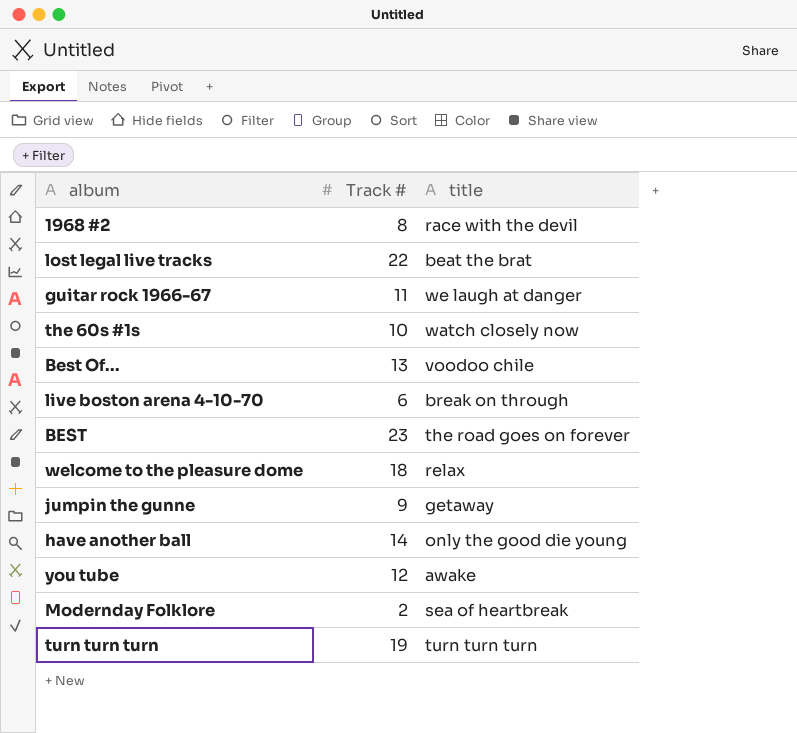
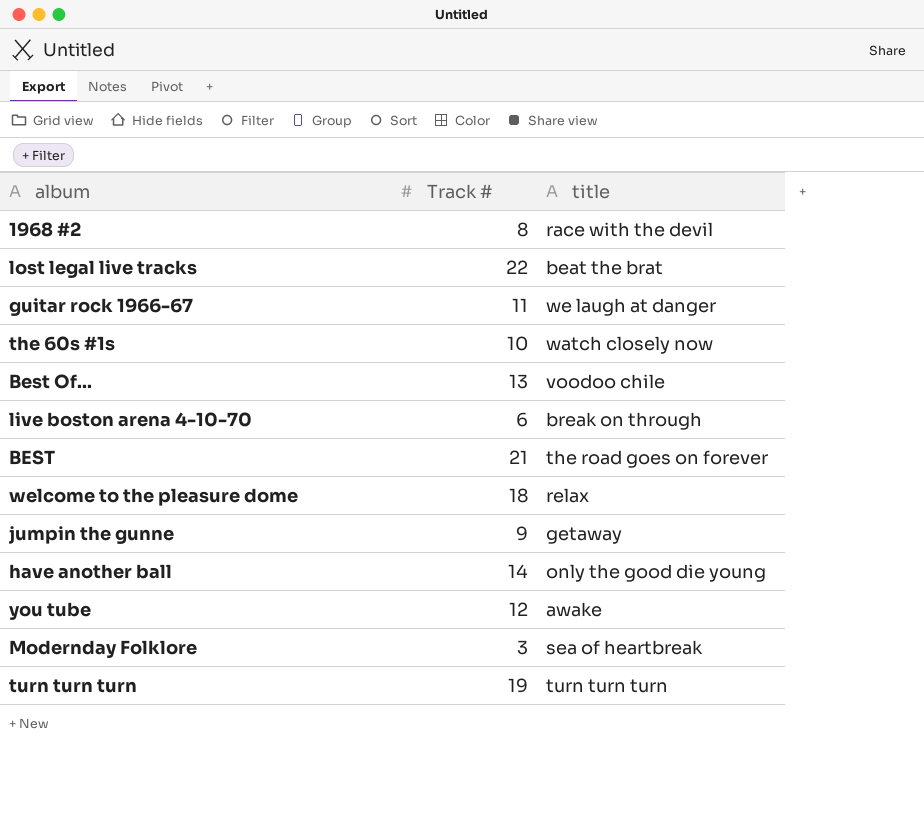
BEST | Track #: 23 -> 21
Modernday Folklore | Track #: 2 -> 3

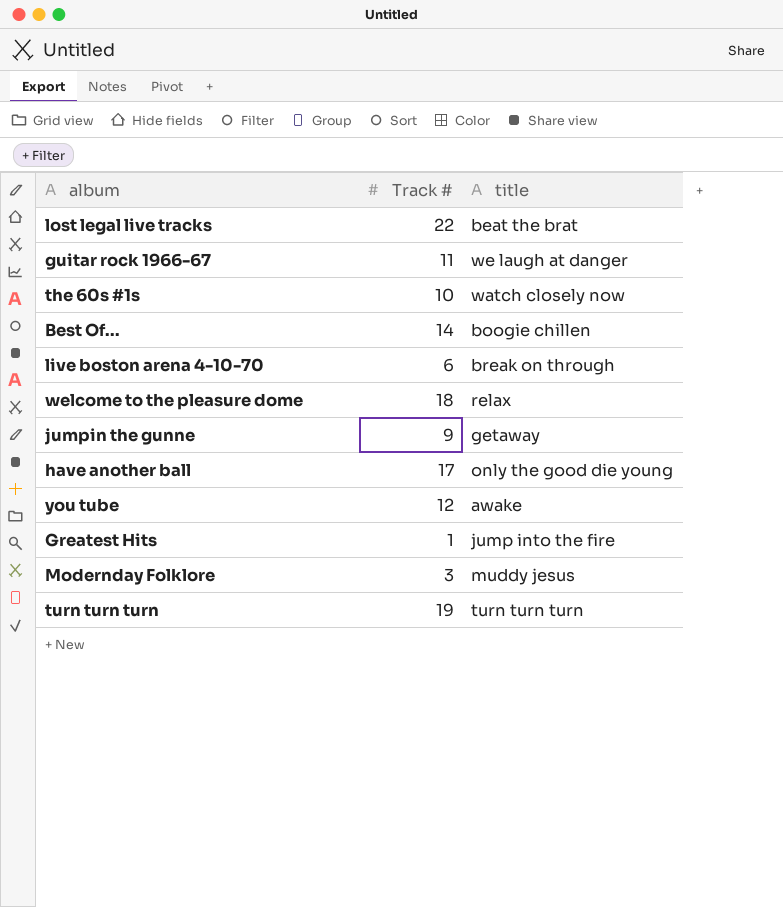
row 1968 #2: 8 | race with the devil -> none
row BEST: 21 | the road goes on forever -> none
Best Of... | Track #: 13 -> 14
Best Of... | title: voodoo chile -> boogie chillen
have another ball | Track #: 14 -> 17
row Greatest Hits: none -> 1 | jump into the fire
Modernday Folklore | title: sea of heartbreak -> muddy jesus

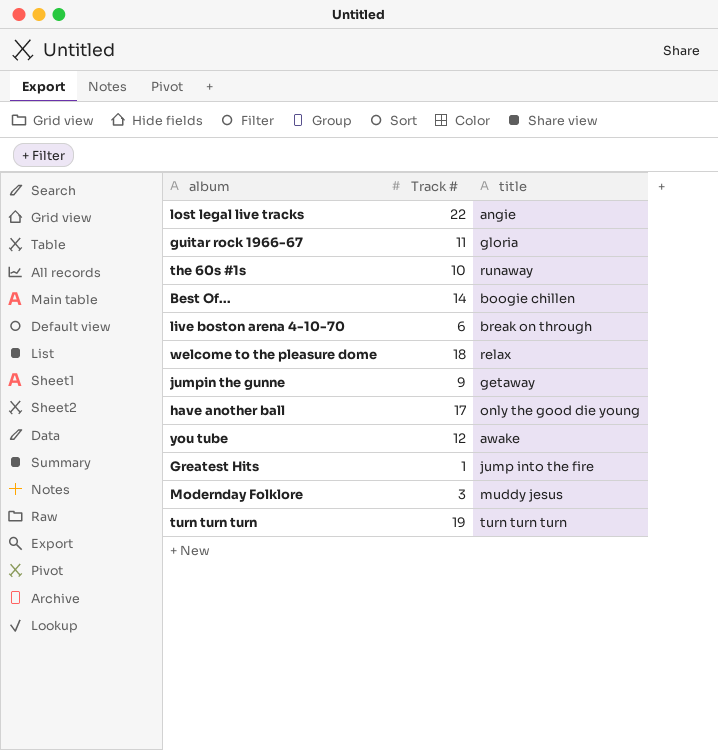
lost legal live tracks | title: beat the brat -> angie
guitar rock 1966-67 | title: we laugh at danger -> gloria
the 60s #1s | title: watch closely now -> runaway

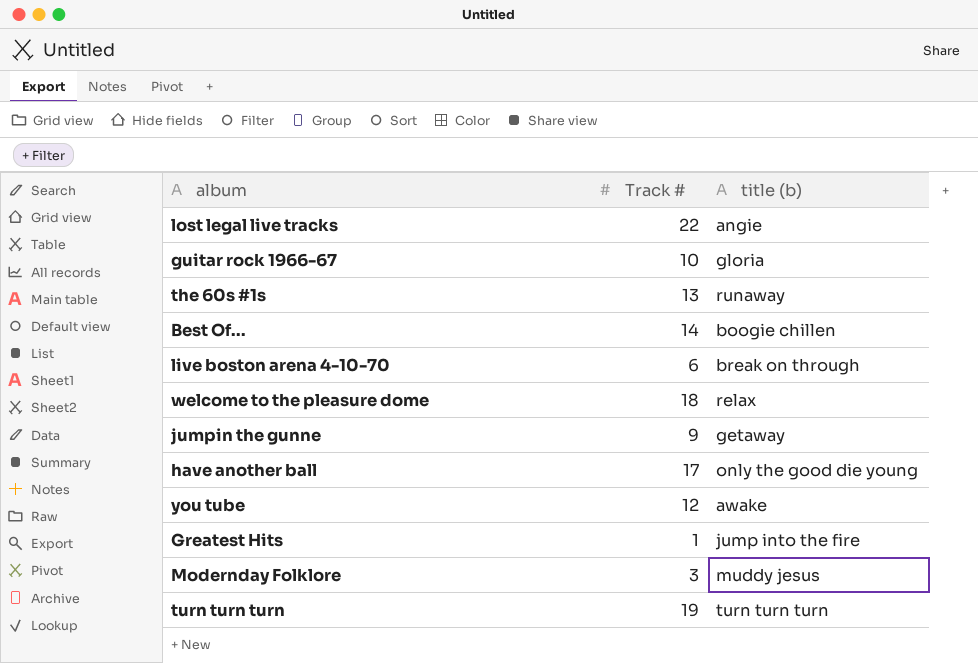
column name: title -> title (b)
guitar rock 1966-67 | Track #: 11 -> 10
the 60s #1s | Track #: 10 -> 13

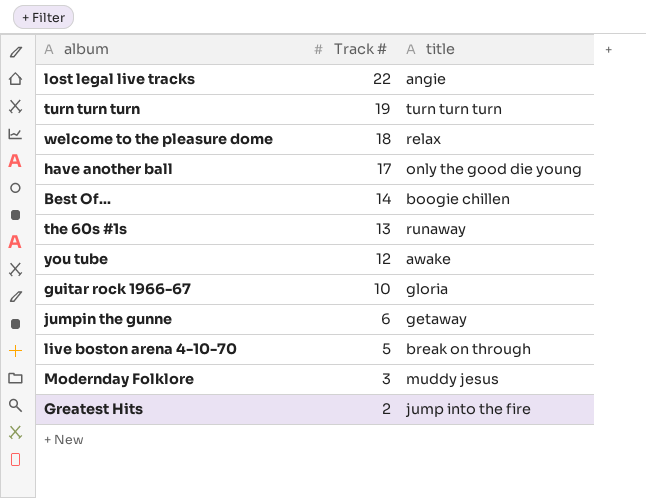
row order: none -> Track # descending
column name: title (b) -> title
jumpin the gunne | Track #: 9 -> 6
live boston arena 4-10-70 | Track #: 6 -> 5
Greatest Hits | Track #: 1 -> 2

